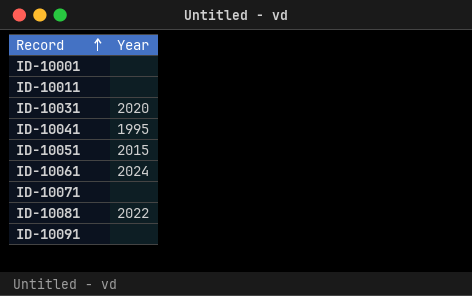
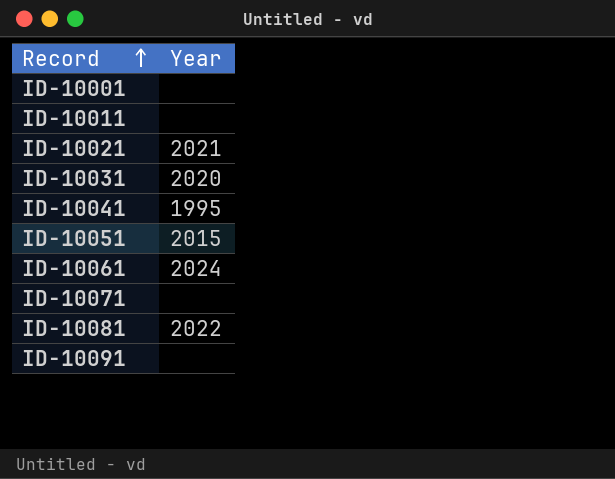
row ID-10021: none -> 2021

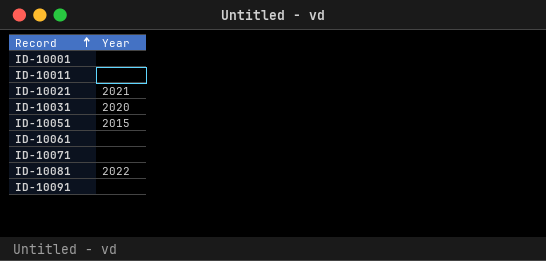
row ID-10041: 1995 -> none
ID-10061 | Year: 2024 -> none

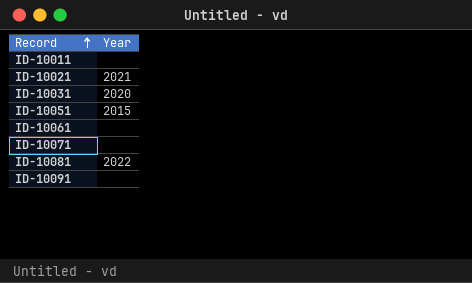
row ID-10001: none -> none

